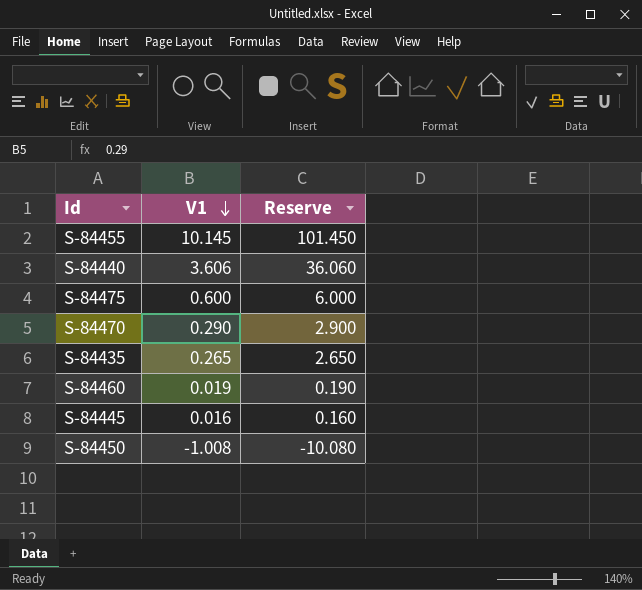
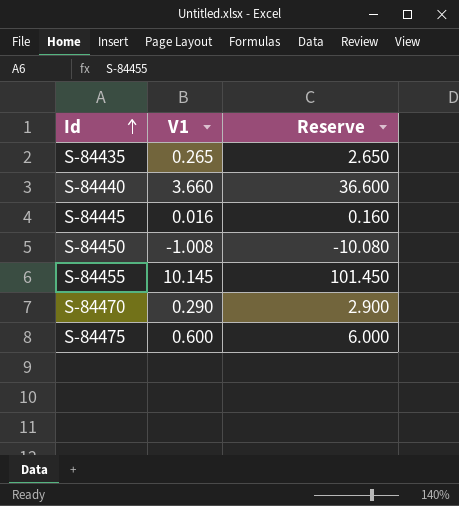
row order: V1 descending -> Id ascending
row S-84460: 0.019 | 0.190 -> none
S-84440 | V1: 3.606 -> 3.660
S-84440 | Reserve: 36.060 -> 36.600

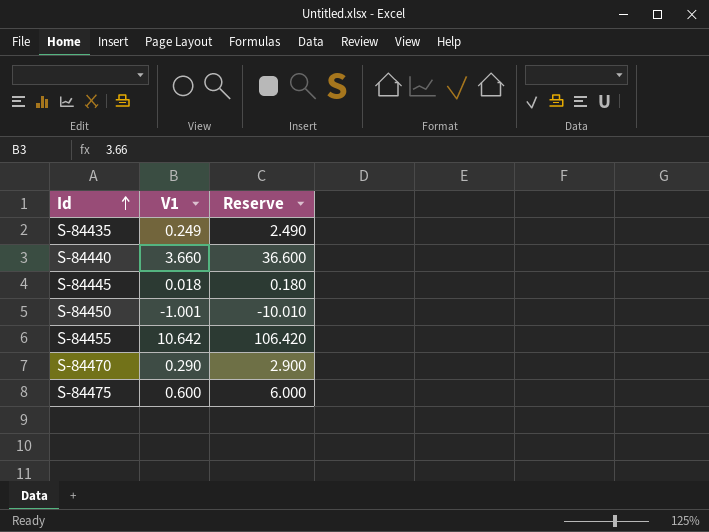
S-84435 | V1: 0.265 -> 0.249
S-84435 | Reserve: 2.650 -> 2.490
S-84445 | V1: 0.016 -> 0.018
S-84445 | Reserve: 0.160 -> 0.180
S-84450 | V1: -1.008 -> -1.001
S-84450 | Reserve: -10.080 -> -10.010
S-84455 | V1: 10.145 -> 10.642
S-84455 | Reserve: 101.450 -> 106.420

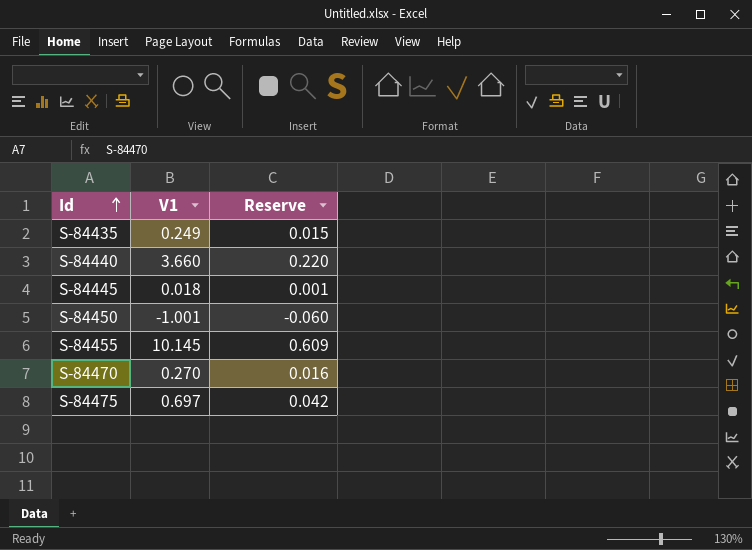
column Reserve | formula: [V1] * 10 -> [V1] * 0.06
S-84455 | V1: 10.642 -> 10.145
S-84470 | V1: 0.290 -> 0.270
S-84475 | V1: 0.600 -> 0.697

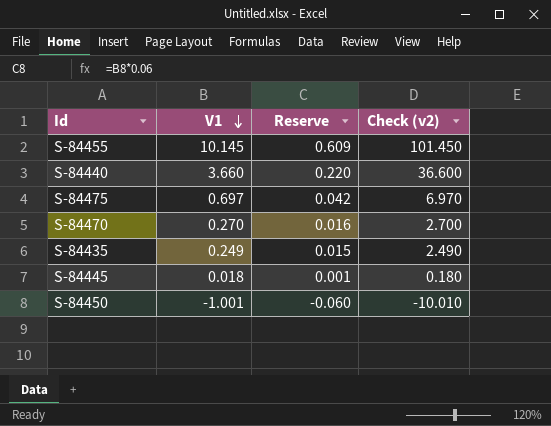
row order: Id ascending -> V1 descending
column Check (v2) | formula: none -> [V1] * 10

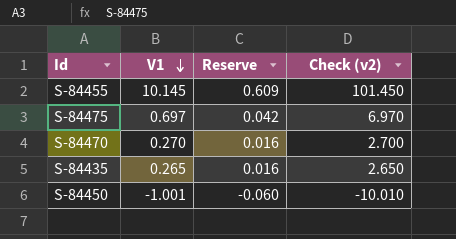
row S-84440: 3.660 | 0.220 | 36.600 -> none
row S-84445: 0.018 | 0.001 | 0.180 -> none
S-84435 | V1: 0.249 -> 0.265
S-84435 | Reserve: 0.015 -> 0.016
S-84435 | Check (v2): 2.490 -> 2.650

